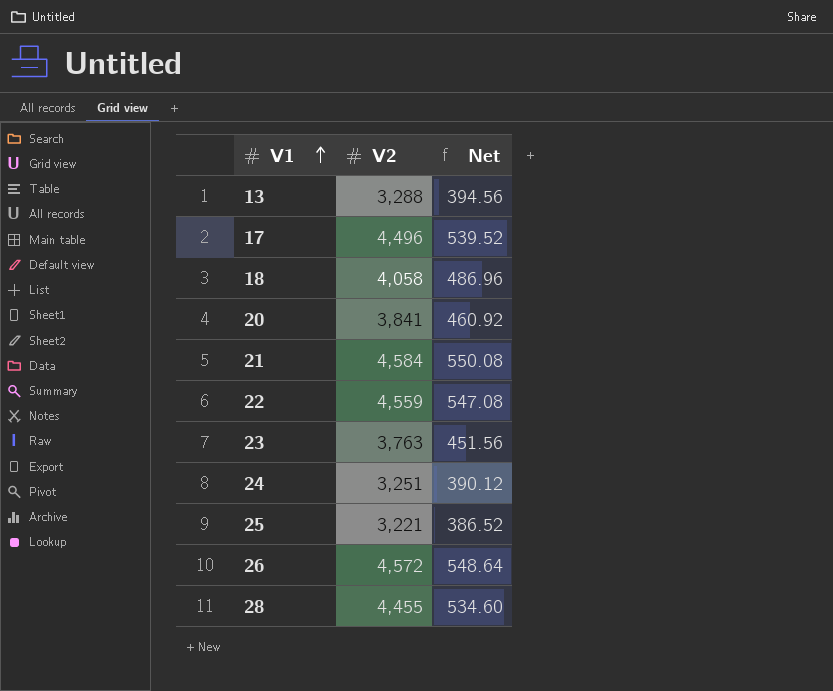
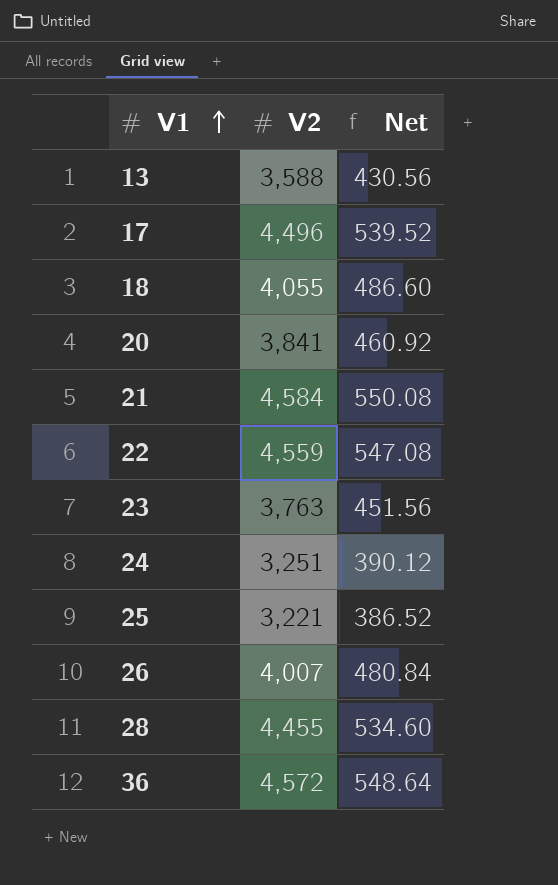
13 | V2: 3,288 -> 3,588
13 | Net: 394.56 -> 430.56
18 | V2: 4,058 -> 4,055
18 | Net: 486.96 -> 486.60
26 | V2: 4,572 -> 4,007
26 | Net: 548.64 -> 480.84
row 36: none -> 4,572 | 548.64

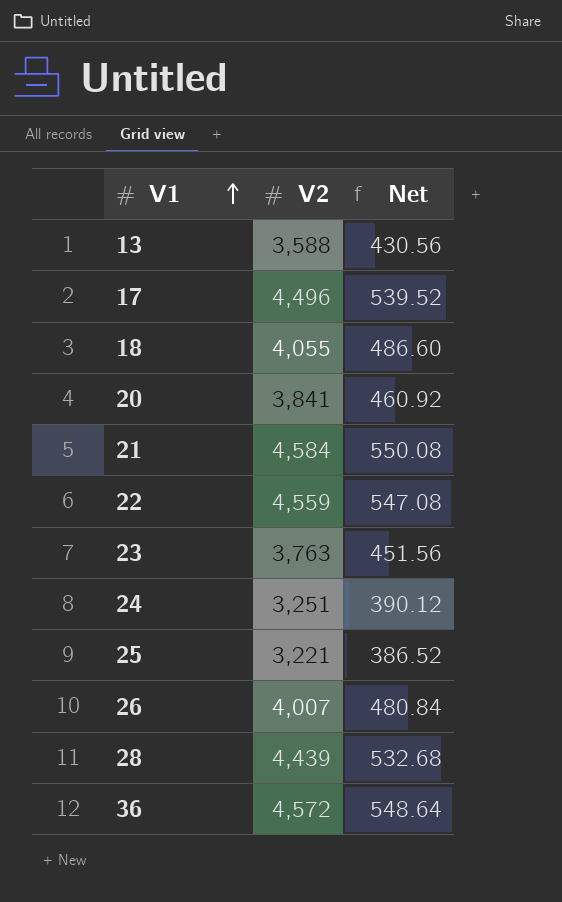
28 | V2: 4,455 -> 4,439
28 | Net: 534.60 -> 532.68

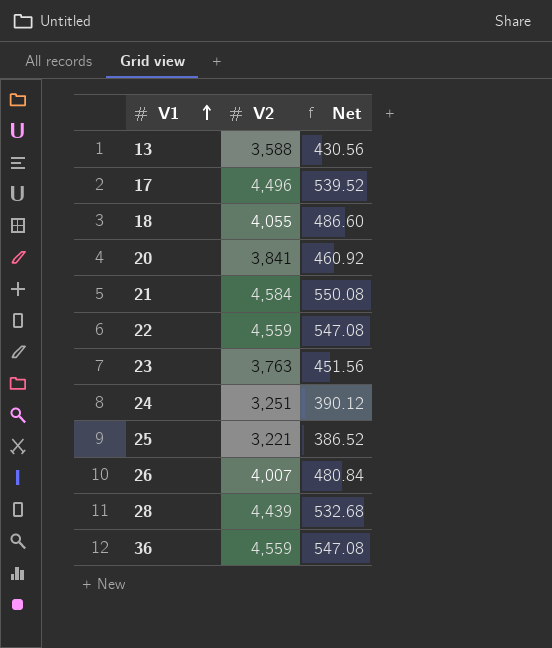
36 | V2: 4,572 -> 4,559
36 | Net: 548.64 -> 547.08

